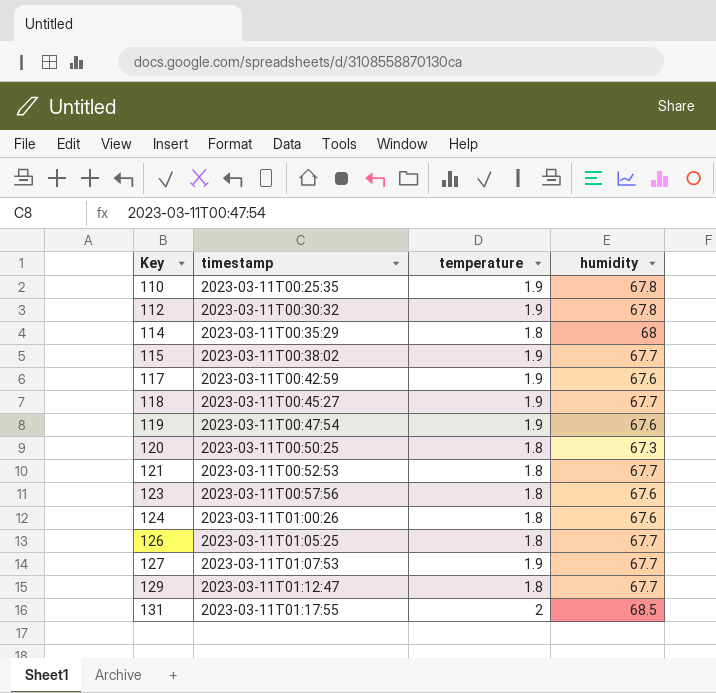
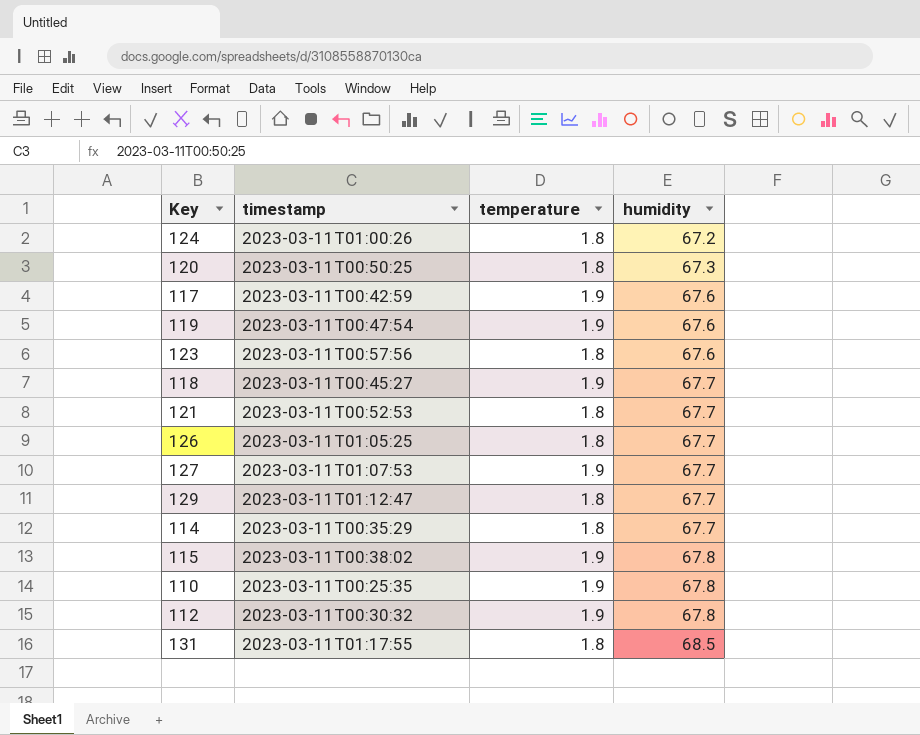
row order: Key ascending -> humidity ascending
124 | humidity: 67.6 -> 67.2
114 | humidity: 68 -> 67.7
115 | humidity: 67.7 -> 67.8
131 | temperature: 2 -> 1.8

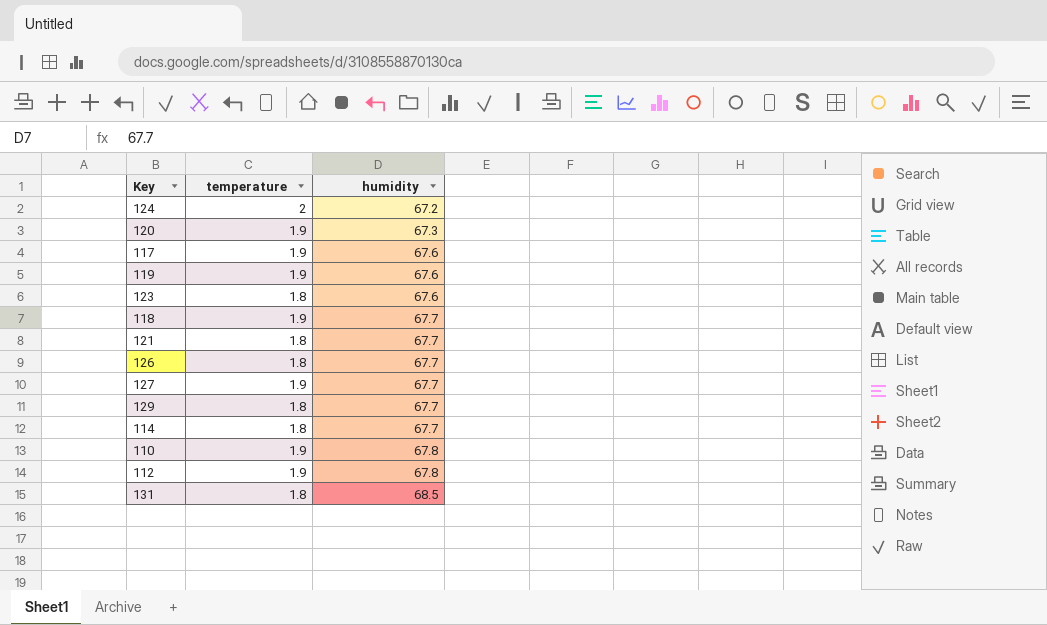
column timestamp | position: 2 -> none
row 115: 2023-03-11T00:38:02 | 1.9 | 67.8 -> none
124 | temperature: 1.8 -> 2
120 | temperature: 1.8 -> 1.9

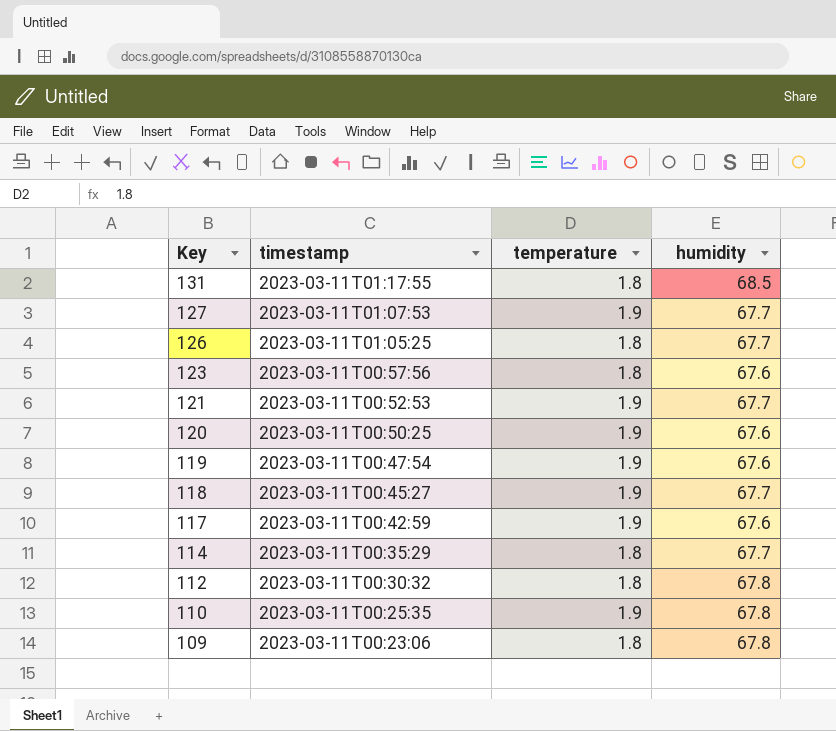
row order: humidity ascending -> Key descending
column timestamp | position: none -> 2
row 124: 2 | 67.2 -> none
row 129: 1.8 | 67.7 -> none
121 | temperature: 1.8 -> 1.9
120 | humidity: 67.3 -> 67.6
112 | temperature: 1.9 -> 1.8
row 109: none -> 2023-03-11T00:23:06 | 1.8 | 67.8

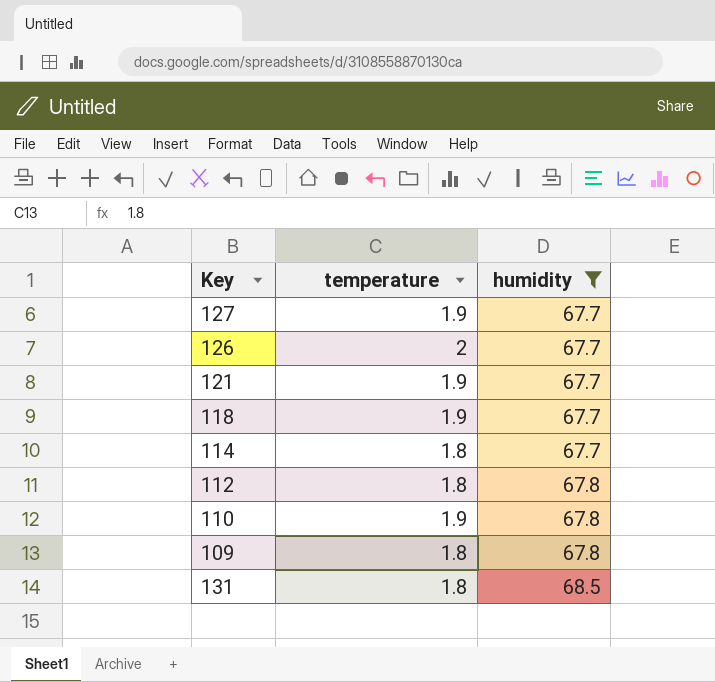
filter: none -> humidity != 67.6
row order: Key descending -> humidity ascending
column timestamp | position: 2 -> none
126 | temperature: 1.8 -> 2

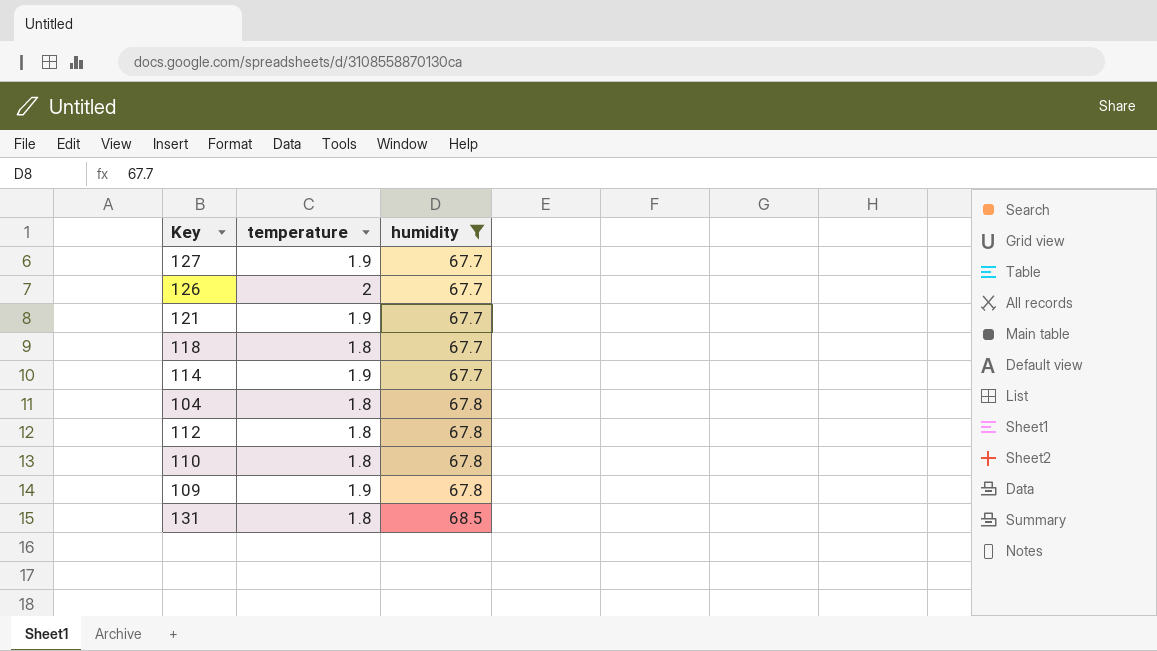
118 | temperature: 1.9 -> 1.8
114 | temperature: 1.8 -> 1.9
row 104: none -> 1.8 | 67.8
110 | temperature: 1.9 -> 1.8
109 | temperature: 1.8 -> 1.9

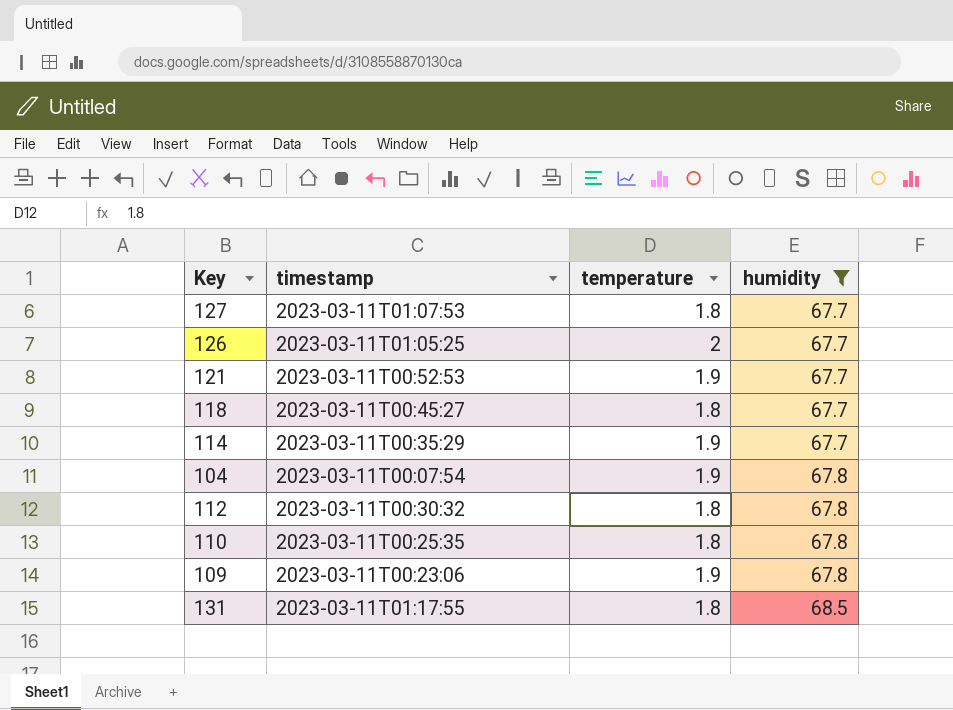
column timestamp | position: none -> 2
127 | temperature: 1.9 -> 1.8
104 | temperature: 1.8 -> 1.9

